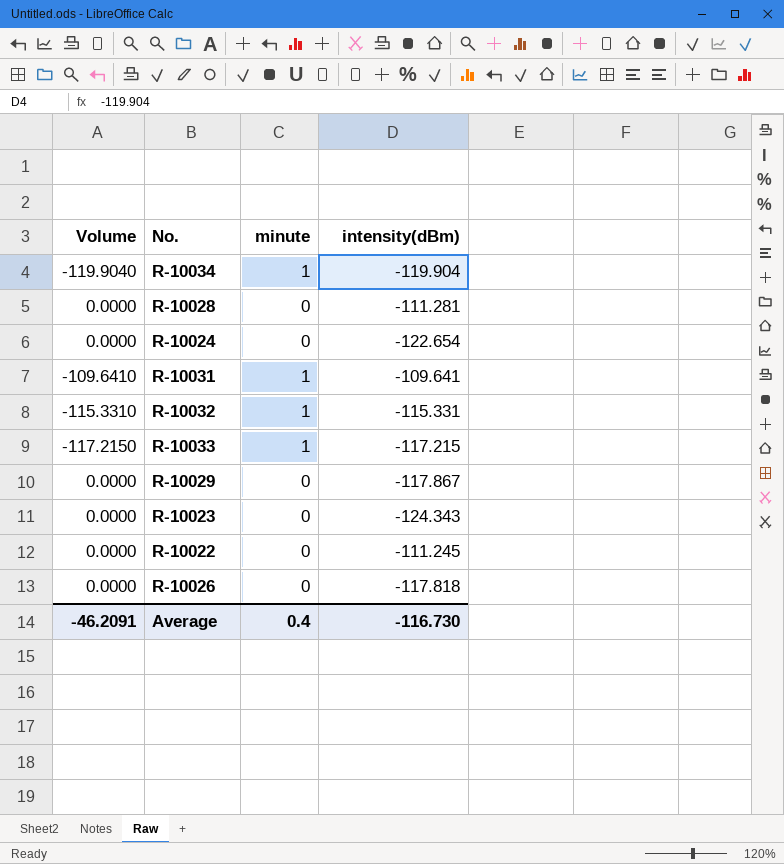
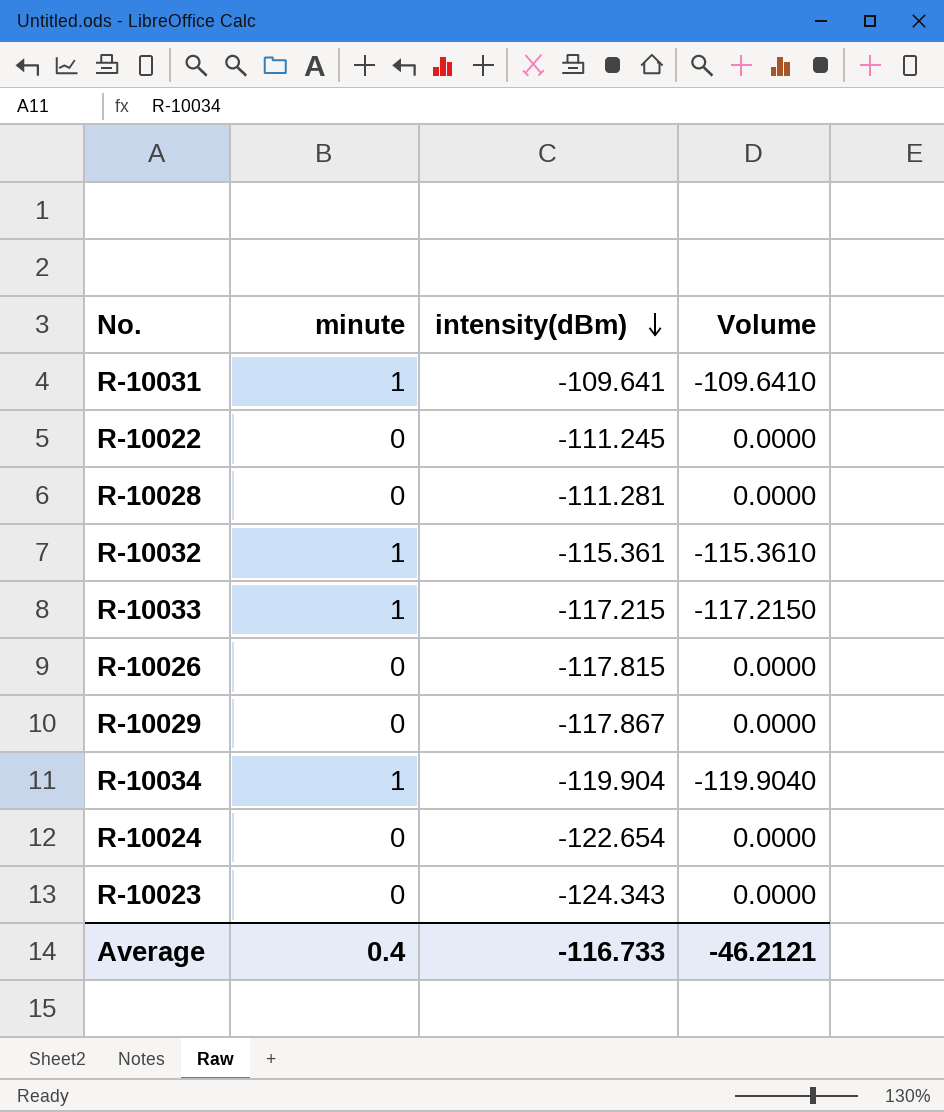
row order: none -> intensity(dBm) descending
column Volume | position: 1 -> 4
R-10032 | intensity(dBm): -115.331 -> -115.361
R-10032 | Volume: -115.3310 -> -115.3610
R-10026 | intensity(dBm): -117.818 -> -117.815
Average | intensity(dBm): -116.730 -> -116.733
Average | Volume: -46.2091 -> -46.2121

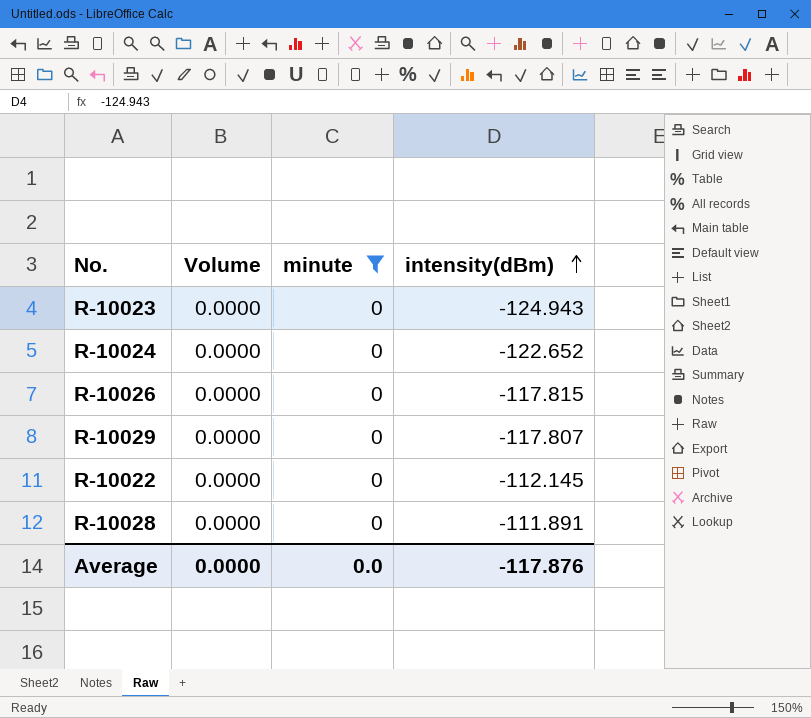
filter: none -> minute = 0
row order: intensity(dBm) descending -> intensity(dBm) ascending
column Volume | position: 4 -> 2
R-10023 | intensity(dBm): -124.343 -> -124.943
R-10024 | intensity(dBm): -122.654 -> -122.652
R-10029 | intensity(dBm): -117.867 -> -117.807
R-10022 | intensity(dBm): -111.245 -> -112.145
R-10028 | intensity(dBm): -111.281 -> -111.891
Average | Volume: -46.2121 -> 0.0000
Average | minute: 0.4 -> 0.0
Average | intensity(dBm): -116.733 -> -117.876

